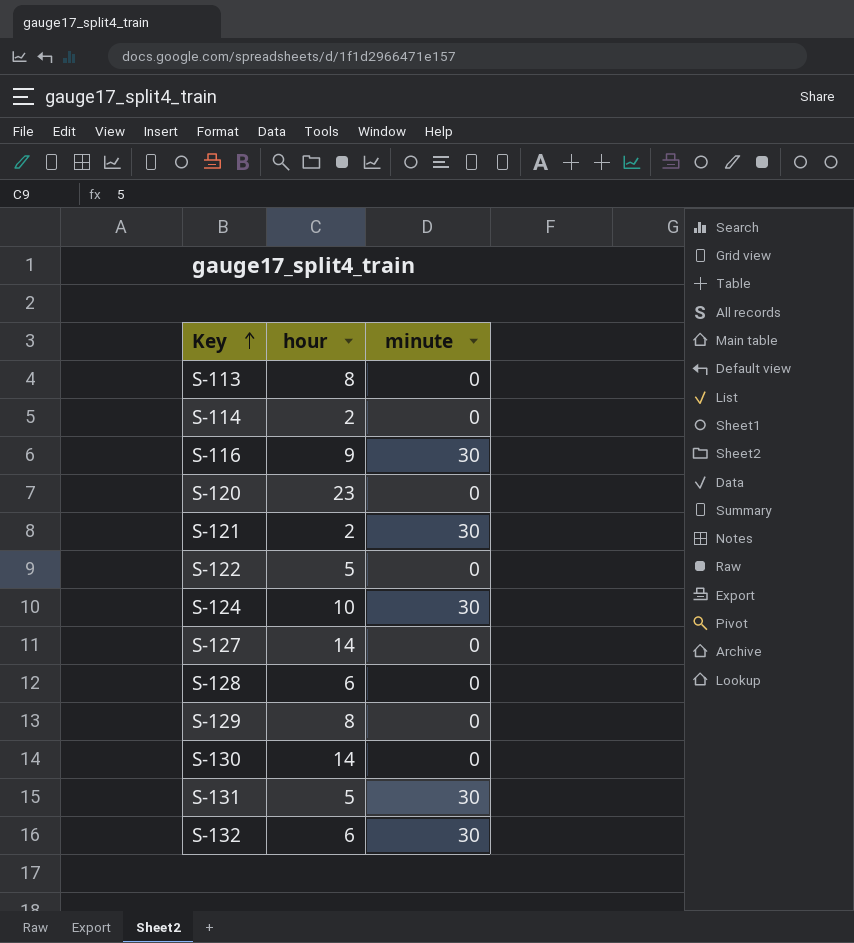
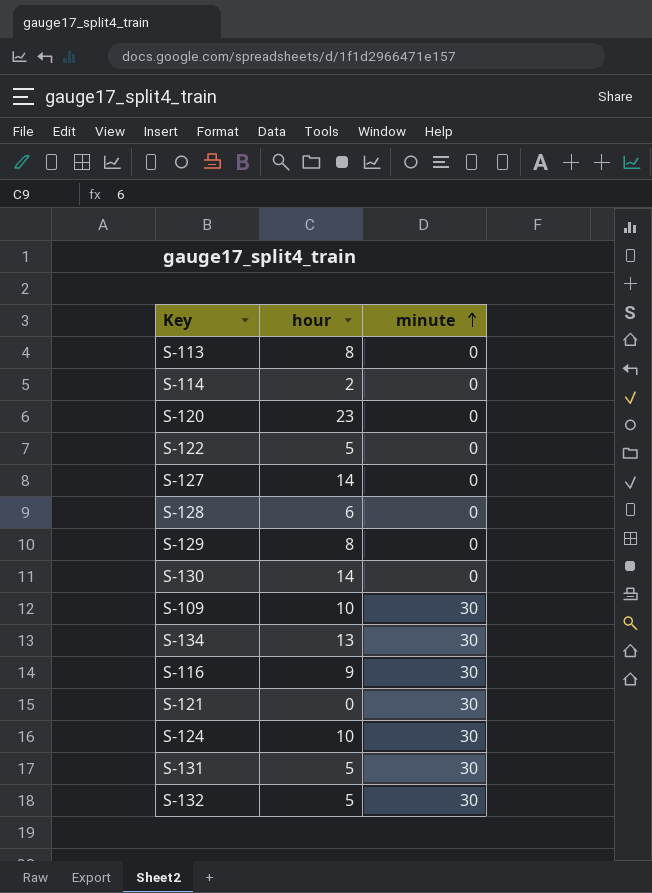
row order: Key ascending -> minute ascending
row S-109: none -> 10 | 30
row S-134: none -> 13 | 30
S-121 | hour: 2 -> 0
S-132 | hour: 6 -> 5

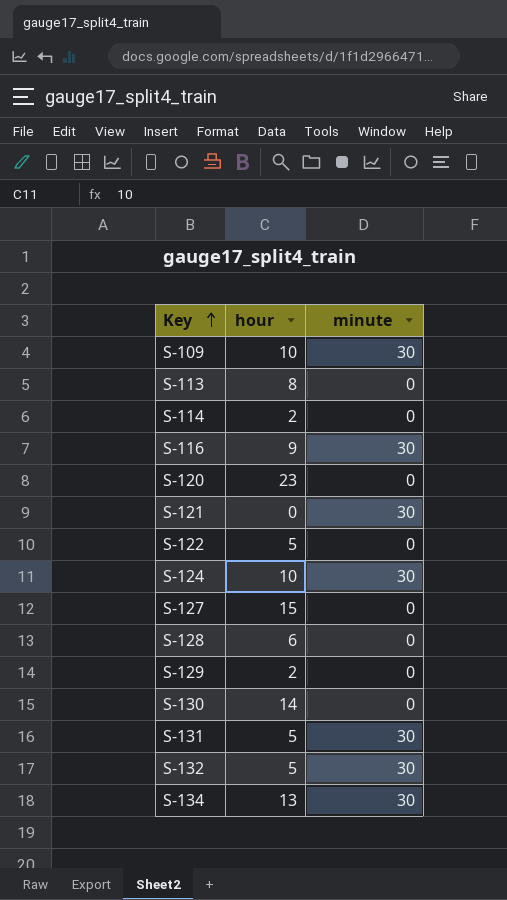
row order: minute ascending -> Key ascending
S-127 | hour: 14 -> 15
S-129 | hour: 8 -> 2

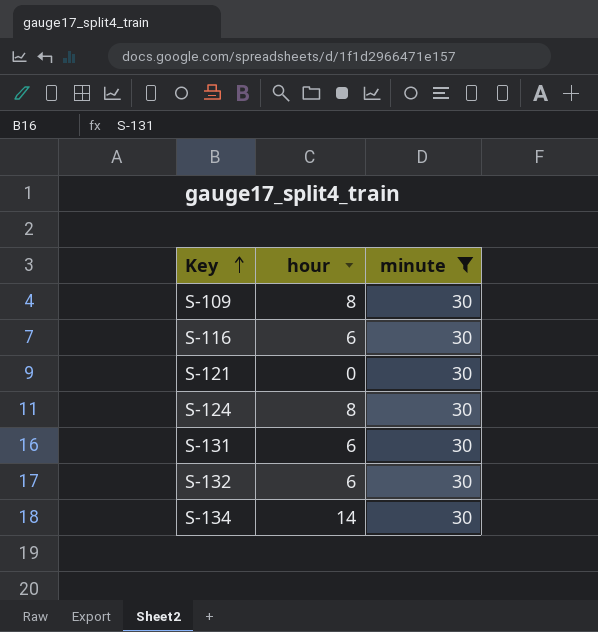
filter: none -> minute = 30
S-109 | hour: 10 -> 8
S-116 | hour: 9 -> 6
S-124 | hour: 10 -> 8
S-131 | hour: 5 -> 6
S-132 | hour: 5 -> 6
S-134 | hour: 13 -> 14

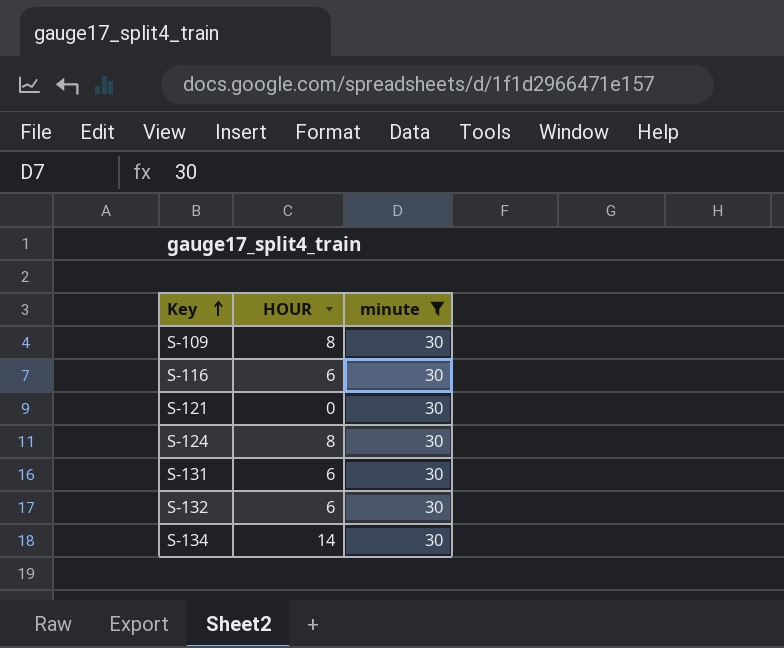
column name: hour -> HOUR

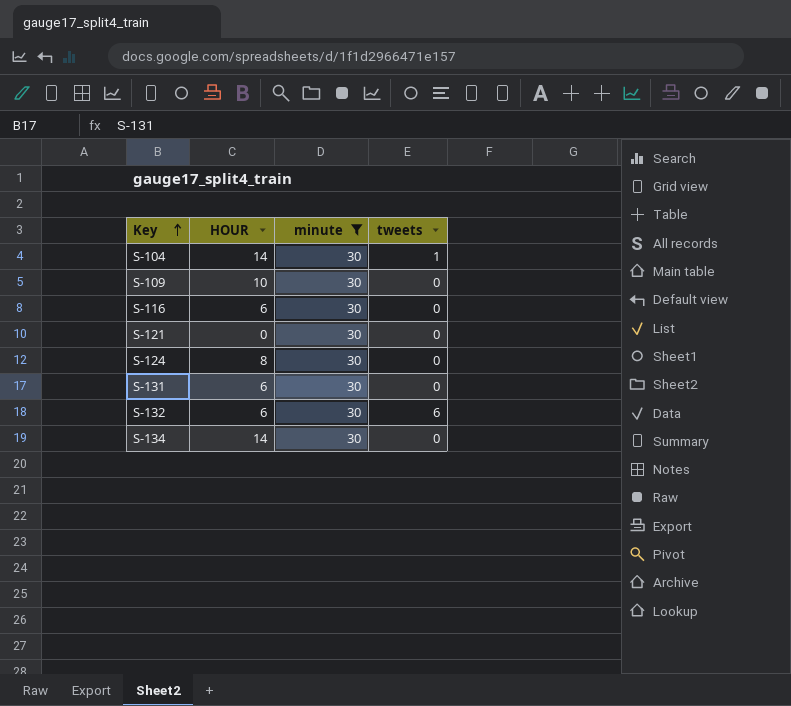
column tweets | position: none -> 4
row S-104: none -> 14 | 30 | 1
S-109 | HOUR: 8 -> 10

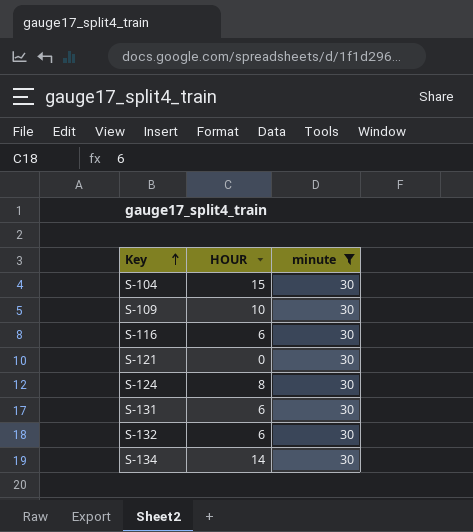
column tweets | position: 4 -> none
S-104 | HOUR: 14 -> 15

